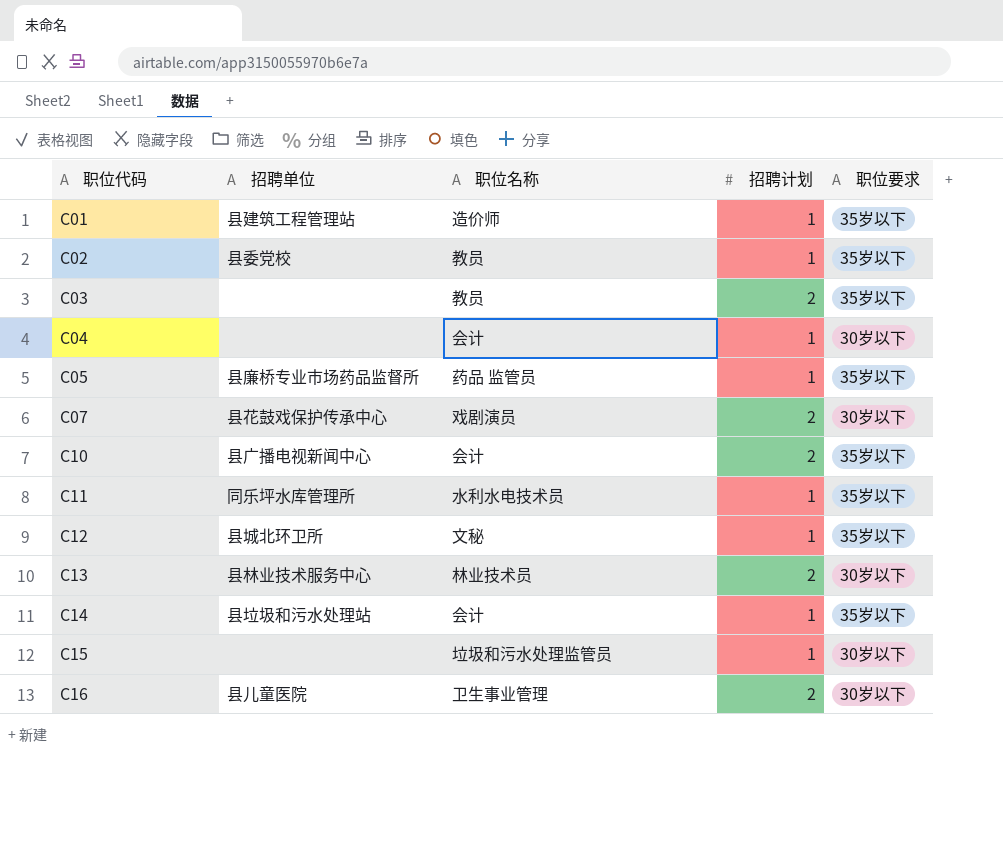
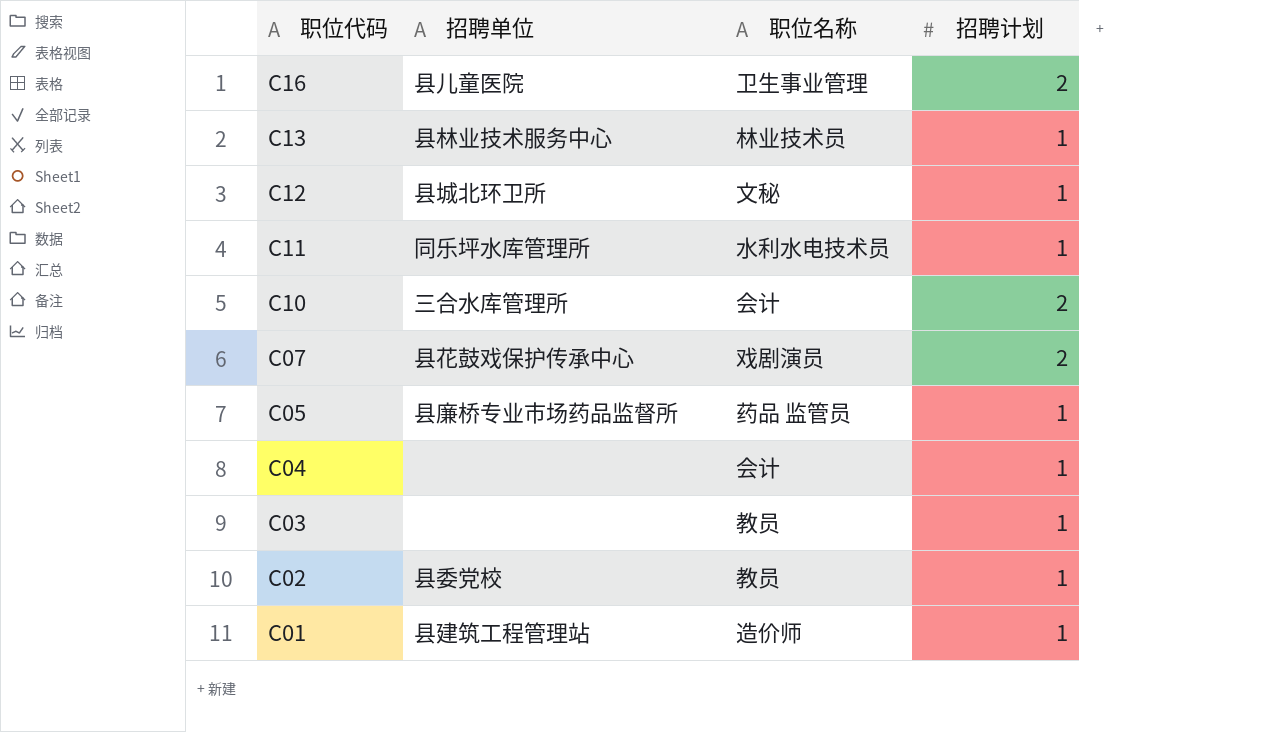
row order: 职位代码 ascending -> 职位代码 descending
column 职位要求 | position: 5 -> none
row C14: 县垃圾和污水处理站 | 会计 | 1 | 35岁以下 -> none
row C15: none | 垃圾和污水处理监管员 | 1 | 30岁以下 -> none
C13 | 招聘计划: 2 -> 1
C10 | 招聘单位: 县广播电视新闻中心 -> 三合水库管理所
C03 | 招聘计划: 2 -> 1

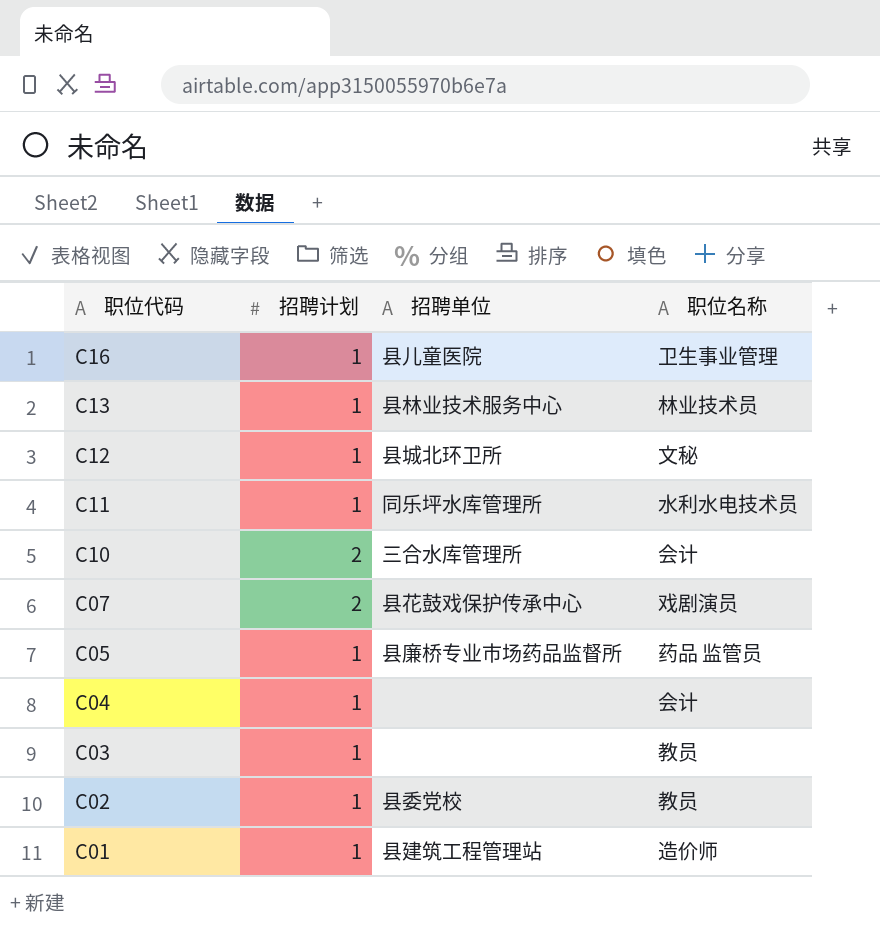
column 招聘计划 | position: 4 -> 2
C16 | 招聘计划: 2 -> 1

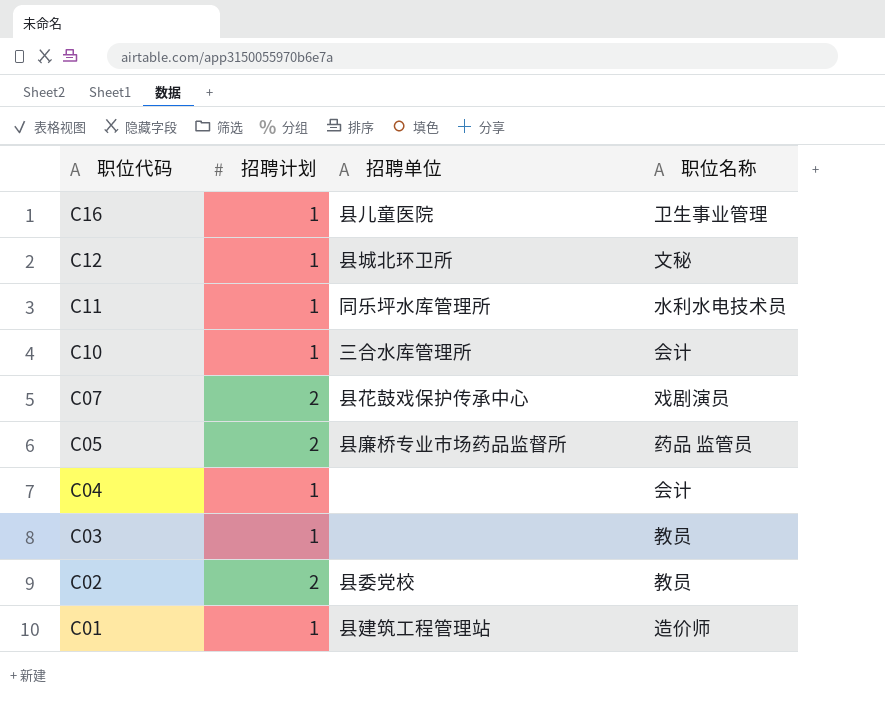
row C13: 1 | 县林业技术服务中心 | 林业技术员 -> none
C10 | 招聘计划: 2 -> 1
C05 | 招聘计划: 1 -> 2
C02 | 招聘计划: 1 -> 2

